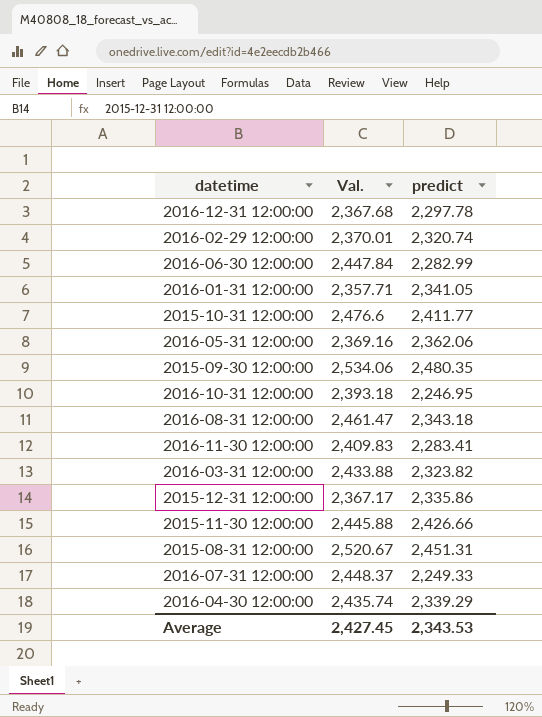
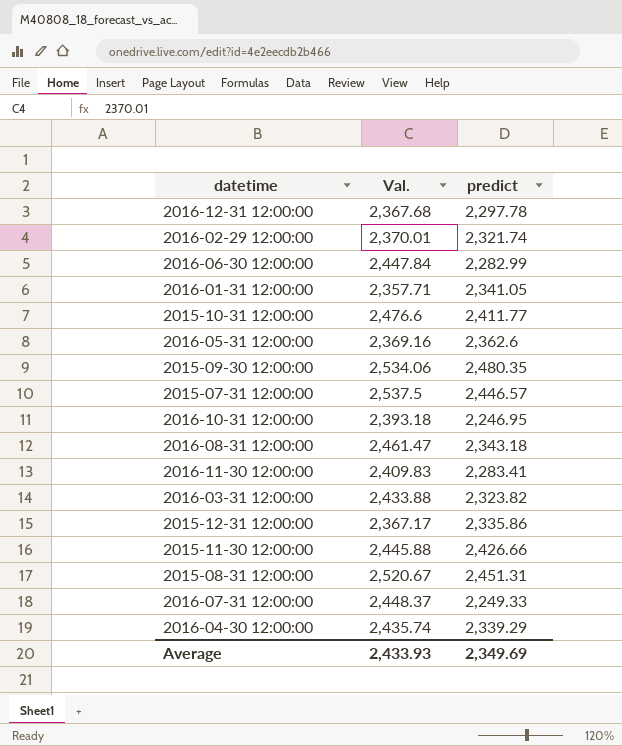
2016-02-29 12:00:00 | predict: 2,320.74 -> 2,321.74
2016-05-31 12:00:00 | predict: 2,362.06 -> 2,362.6
row 2015-07-31 12:00:00: none -> 2,537.5 | 2,446.57
Average | Val.: 2,427.45 -> 2,433.93
Average | predict: 2,343.53 -> 2,349.69

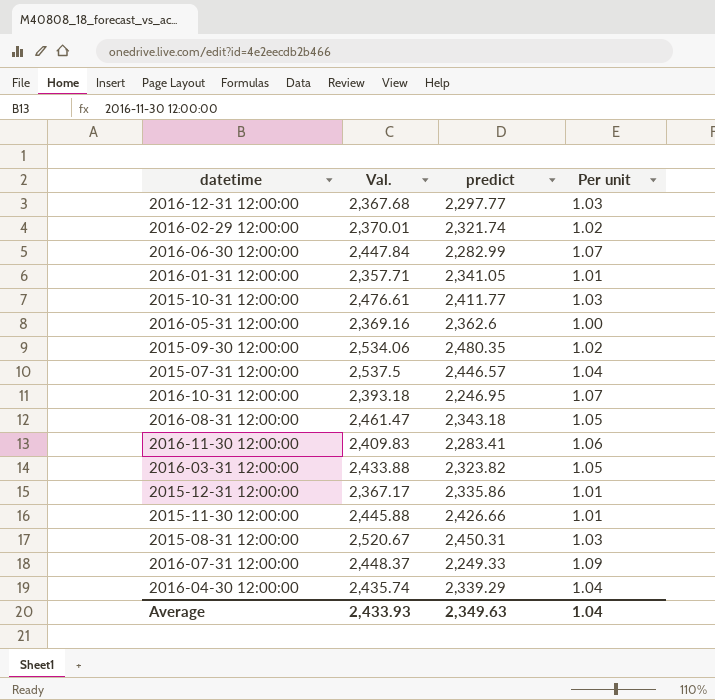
column Per unit | formula: none -> [Val.] / [predict]
2016-12-31 12:00:00 | predict: 2,297.78 -> 2,297.77
2015-10-31 12:00:00 | Val.: 2,476.6 -> 2,476.61
2015-08-31 12:00:00 | predict: 2,451.31 -> 2,450.31
Average | predict: 2,349.69 -> 2,349.63

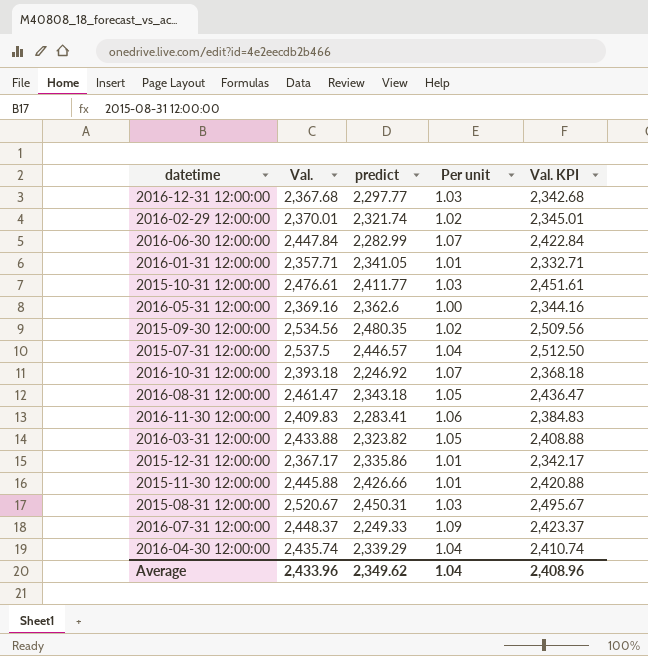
column Val. KPI | formula: none -> [Val.] - 25
2015-09-30 12:00:00 | Val.: 2,534.06 -> 2,534.56
2016-10-31 12:00:00 | predict: 2,246.95 -> 2,246.92
Average | Val.: 2,433.93 -> 2,433.96
Average | predict: 2,349.63 -> 2,349.62

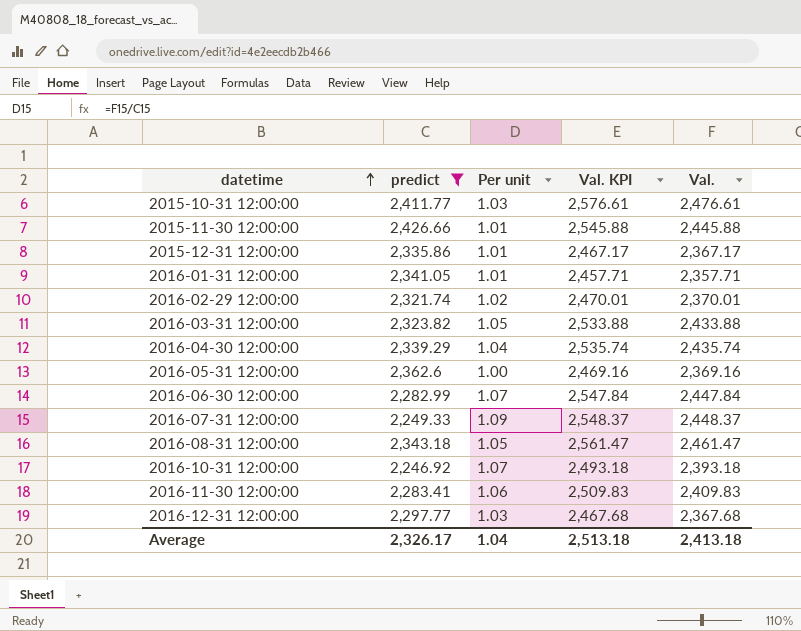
filter: none -> predict <= 2,426.66
row order: none -> datetime ascending
column Val. KPI | formula: [Val.] - 25 -> [Val.] + 100
column Val. | position: 2 -> 5
Average | predict: 2,349.62 -> 2,326.17
Average | Val. KPI: 2,408.96 -> 2,513.18
Average | Val.: 2,433.96 -> 2,413.18

